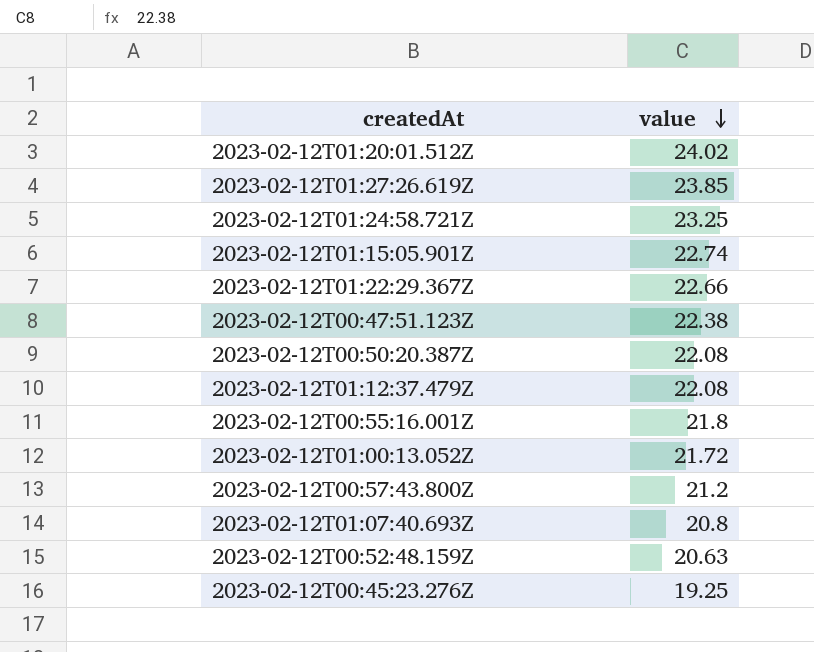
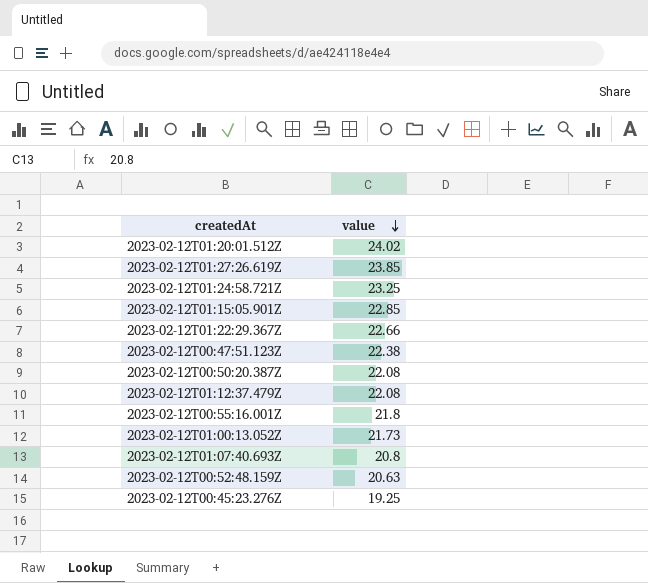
row 2023-02-12T00:57:43.800Z: 21.2 -> none
2023-02-12T01:15:05.901Z | value: 22.74 -> 22.85
2023-02-12T01:00:13.052Z | value: 21.72 -> 21.73

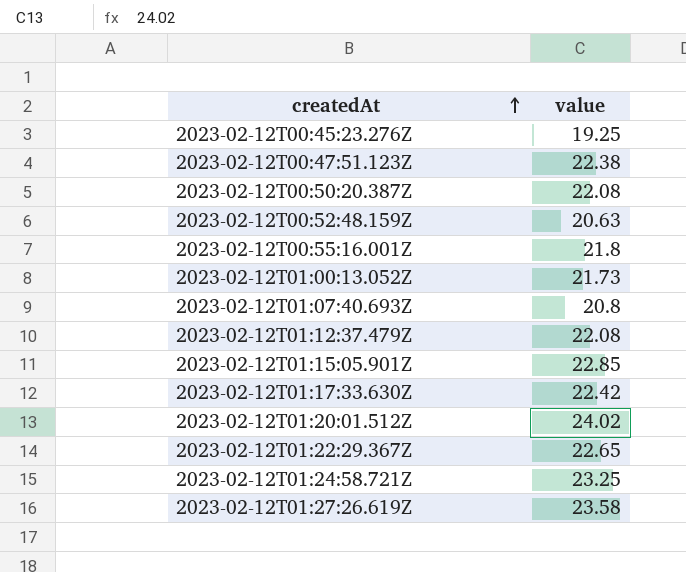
row order: value descending -> createdAt ascending
row 2023-02-12T01:17:33.630Z: none -> 22.42
2023-02-12T01:22:29.367Z | value: 22.66 -> 22.65
2023-02-12T01:27:26.619Z | value: 23.85 -> 23.58

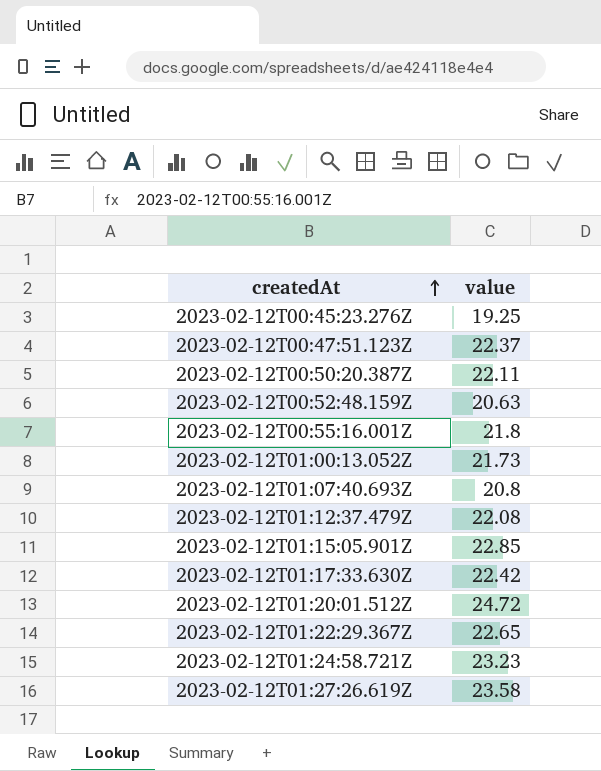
2023-02-12T00:47:51.123Z | value: 22.38 -> 22.37
2023-02-12T00:50:20.387Z | value: 22.08 -> 22.11
2023-02-12T01:20:01.512Z | value: 24.02 -> 24.72
2023-02-12T01:24:58.721Z | value: 23.25 -> 23.23

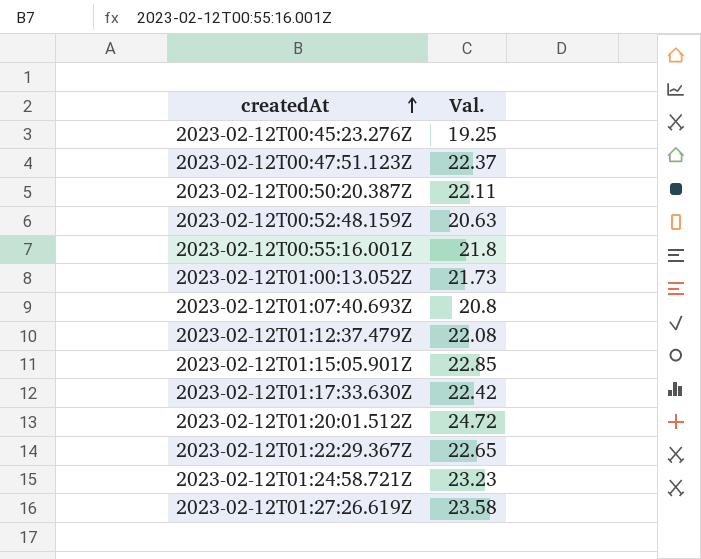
column name: value -> Val.

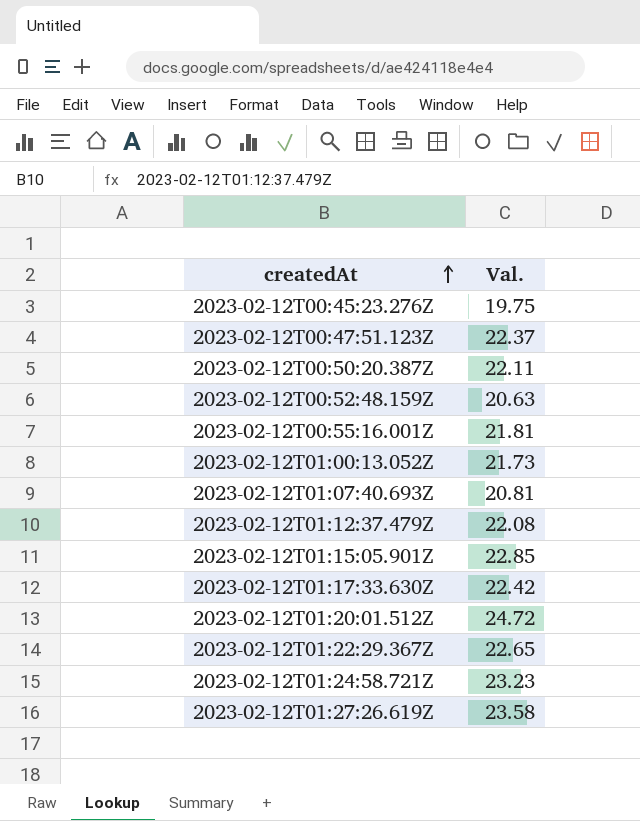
2023-02-12T00:45:23.276Z | Val.: 19.25 -> 19.75
2023-02-12T00:55:16.001Z | Val.: 21.8 -> 21.81
2023-02-12T01:07:40.693Z | Val.: 20.8 -> 20.81

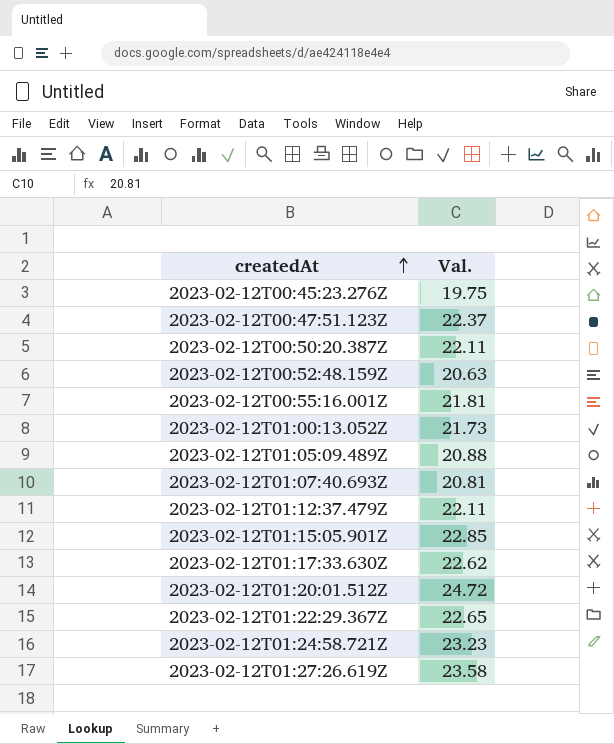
row 2023-02-12T01:05:09.489Z: none -> 20.88
2023-02-12T01:12:37.479Z | Val.: 22.08 -> 22.11
2023-02-12T01:17:33.630Z | Val.: 22.42 -> 22.62

